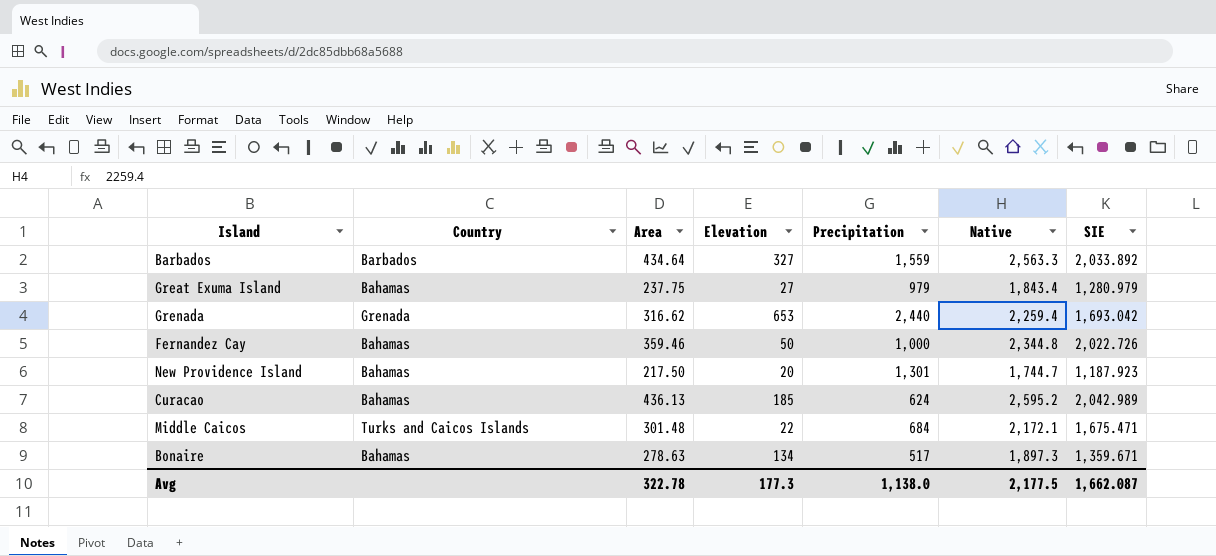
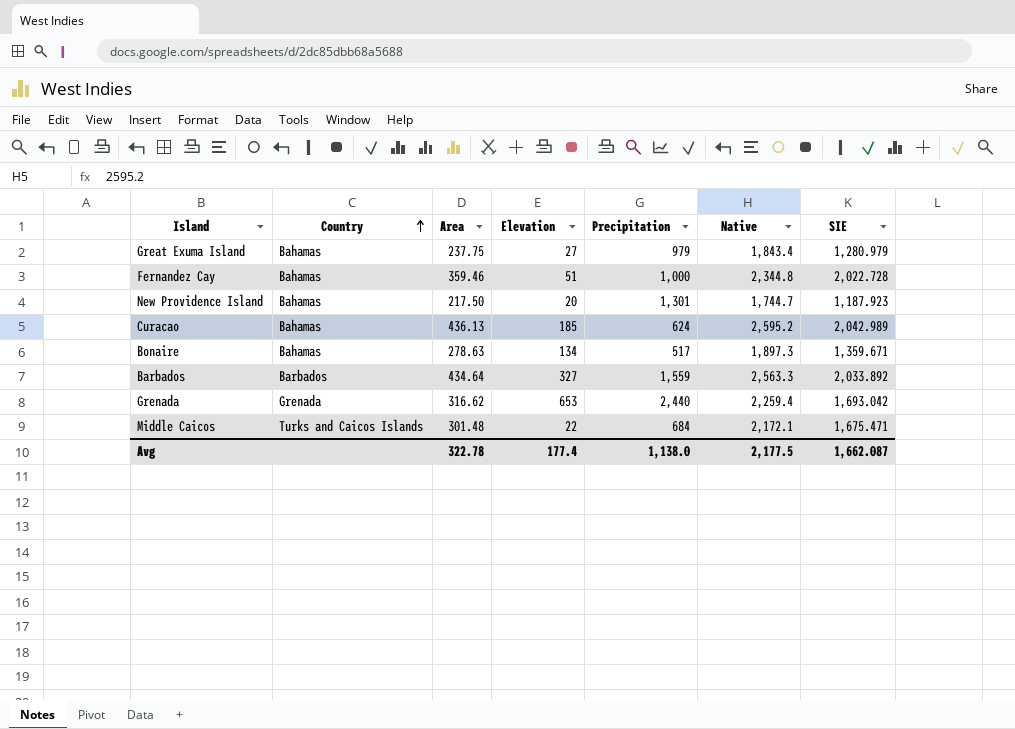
row order: none -> Country ascending
Fernandez Cay | Elevation: 50 -> 51
Fernandez Cay | SIE: 2,022.726 -> 2,022.728
Avg | Elevation: 177.3 -> 177.4

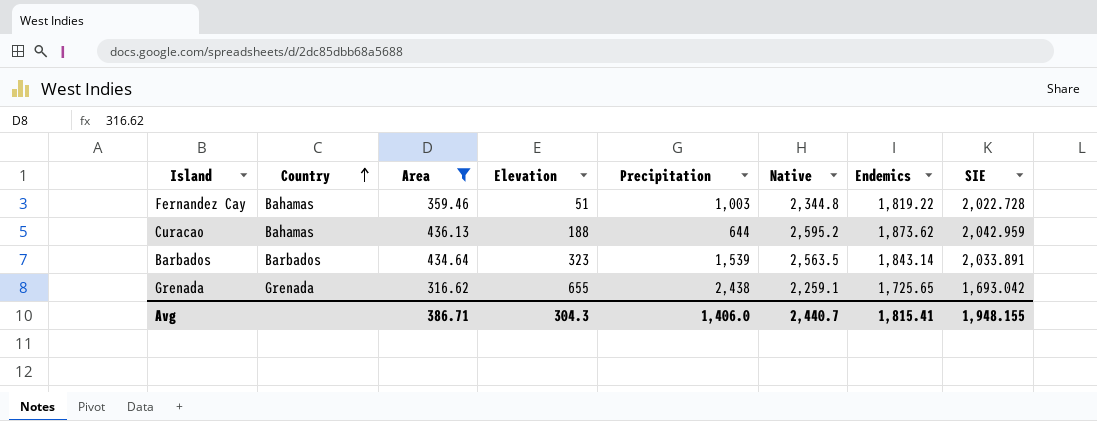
filter: none -> Area >= 316.62
column Endemics | position: none -> 7
Fernandez Cay | Precipitation: 1,000 -> 1,003
Curacao | Elevation: 185 -> 188
Curacao | Precipitation: 624 -> 644
Curacao | SIE: 2,042.989 -> 2,042.959
Barbados | Elevation: 327 -> 323
Barbados | Precipitation: 1,559 -> 1,539
Barbados | Native: 2,563.3 -> 2,563.5
Barbados | SIE: 2,033.892 -> 2,033.891
Grenada | Elevation: 653 -> 655
Grenada | Precipitation: 2,440 -> 2,438
Grenada | Native: 2,259.4 -> 2,259.1
Avg | Area: 322.78 -> 386.71
Avg | Elevation: 177.4 -> 304.3
Avg | Precipitation: 1,138.0 -> 1,406.0
Avg | Native: 2,177.5 -> 2,440.7
Avg | SIE: 1,662.087 -> 1,948.155

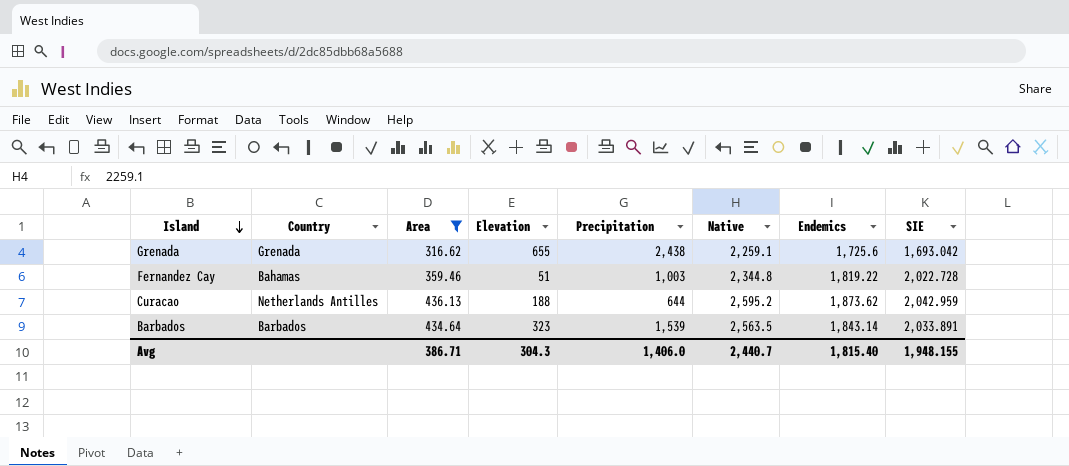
row order: Country ascending -> Island descending
Grenada | Endemics: 1,725.65 -> 1,725.6
Curacao | Country: Bahamas -> Netherlands Antilles
Avg | Endemics: 1,815.41 -> 1,815.40

